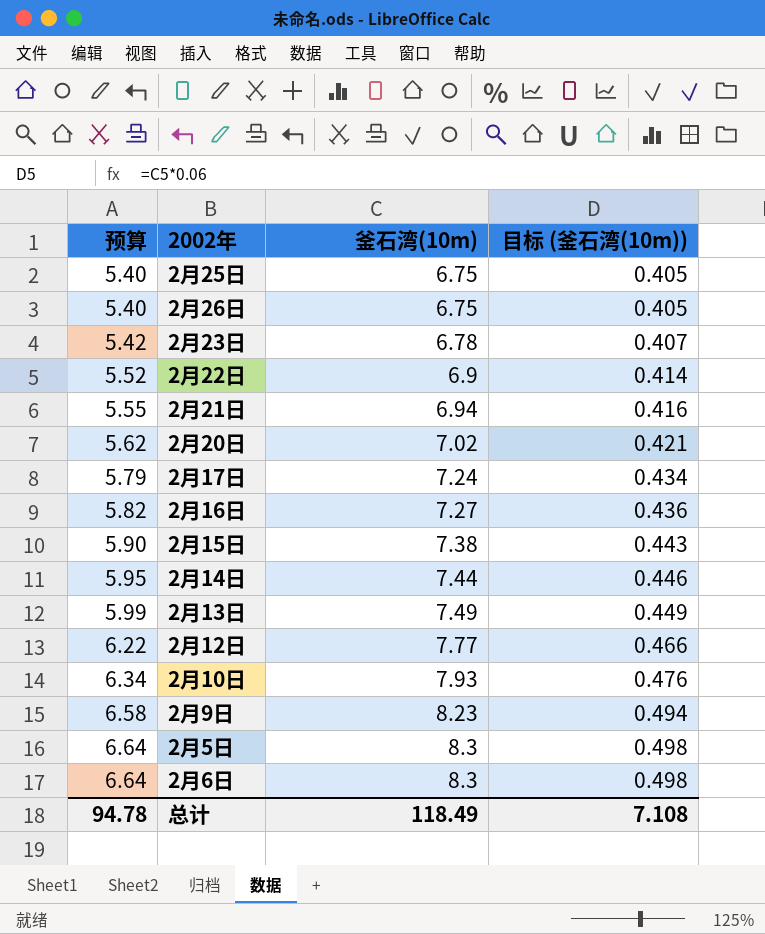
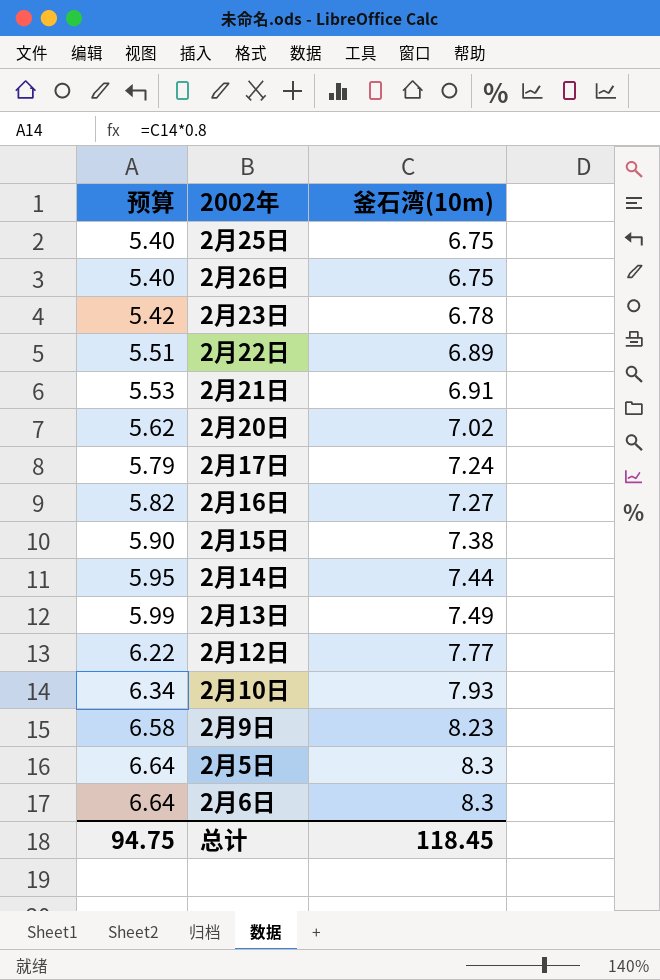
column 目标 (釜石湾(10m)) | formula: [釜石湾(10m)] * 0.06 -> none
2月22日 | 预算: 5.52 -> 5.51
2月22日 | 釜石湾(10m): 6.9 -> 6.89
2月21日 | 预算: 5.55 -> 5.53
2月21日 | 釜石湾(10m): 6.94 -> 6.91
总计 | 预算: 94.78 -> 94.75
总计 | 釜石湾(10m): 118.49 -> 118.45

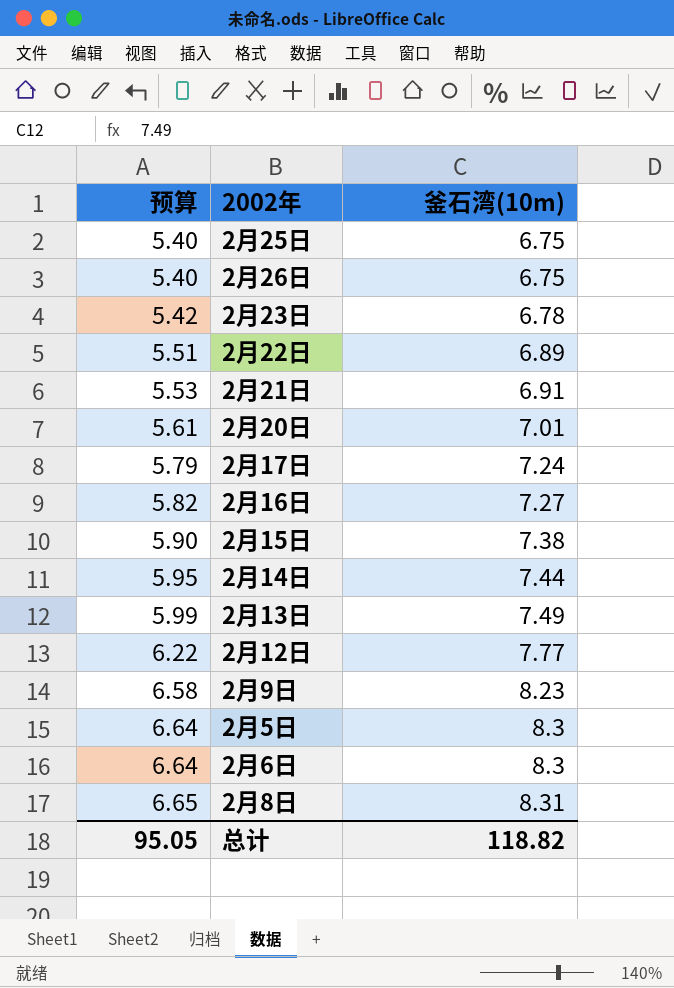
row 2月10日: 6.34 | 7.93 -> none
2月20日 | 预算: 5.62 -> 5.61
2月20日 | 釜石湾(10m): 7.02 -> 7.01
row 2月8日: none -> 6.65 | 8.31
总计 | 预算: 94.75 -> 95.05
总计 | 釜石湾(10m): 118.45 -> 118.82

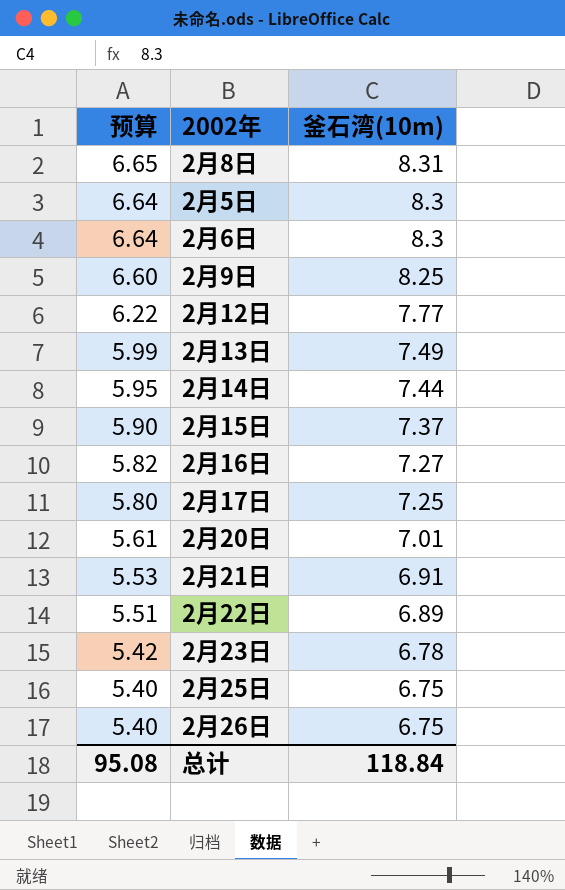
row order: 预算 ascending -> 预算 descending
2月9日 | 预算: 6.58 -> 6.60
2月9日 | 釜石湾(10m): 8.23 -> 8.25
2月15日 | 釜石湾(10m): 7.38 -> 7.37
2月17日 | 预算: 5.79 -> 5.80
2月17日 | 釜石湾(10m): 7.24 -> 7.25
总计 | 预算: 95.05 -> 95.08
总计 | 釜石湾(10m): 118.82 -> 118.84

